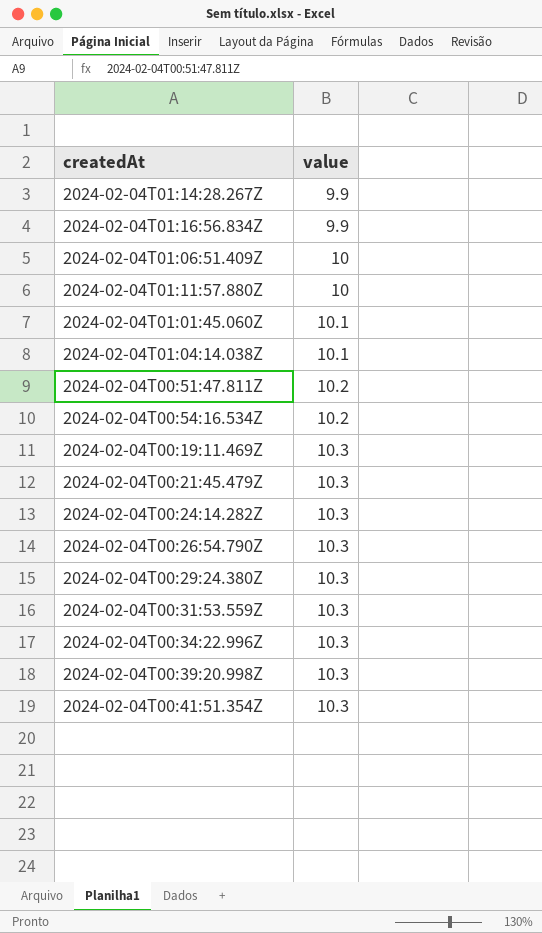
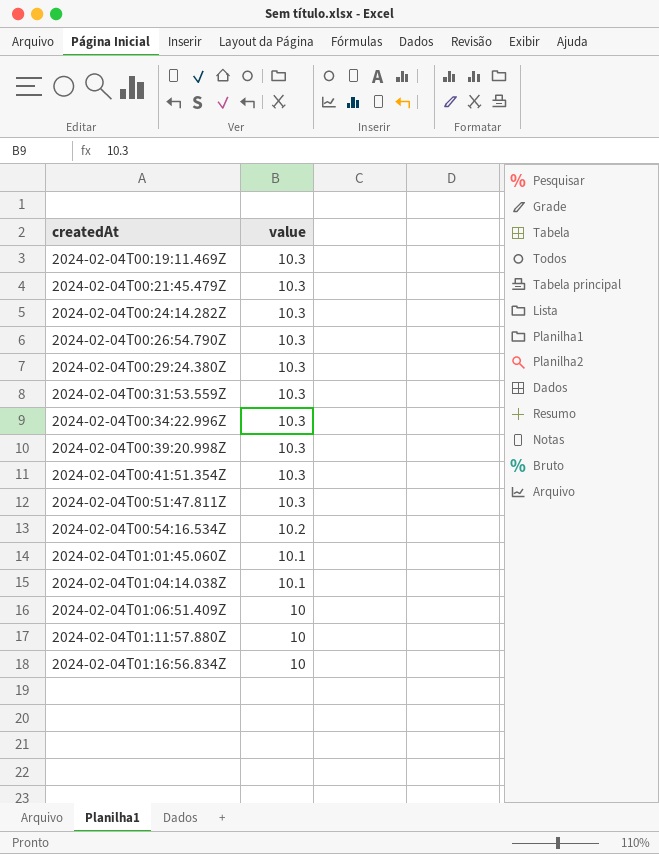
row order: value ascending -> createdAt ascending
row 2024-02-04T01:14:28.267Z: 9.9 -> none
2024-02-04T00:51:47.811Z | value: 10.2 -> 10.3
2024-02-04T01:16:56.834Z | value: 9.9 -> 10

